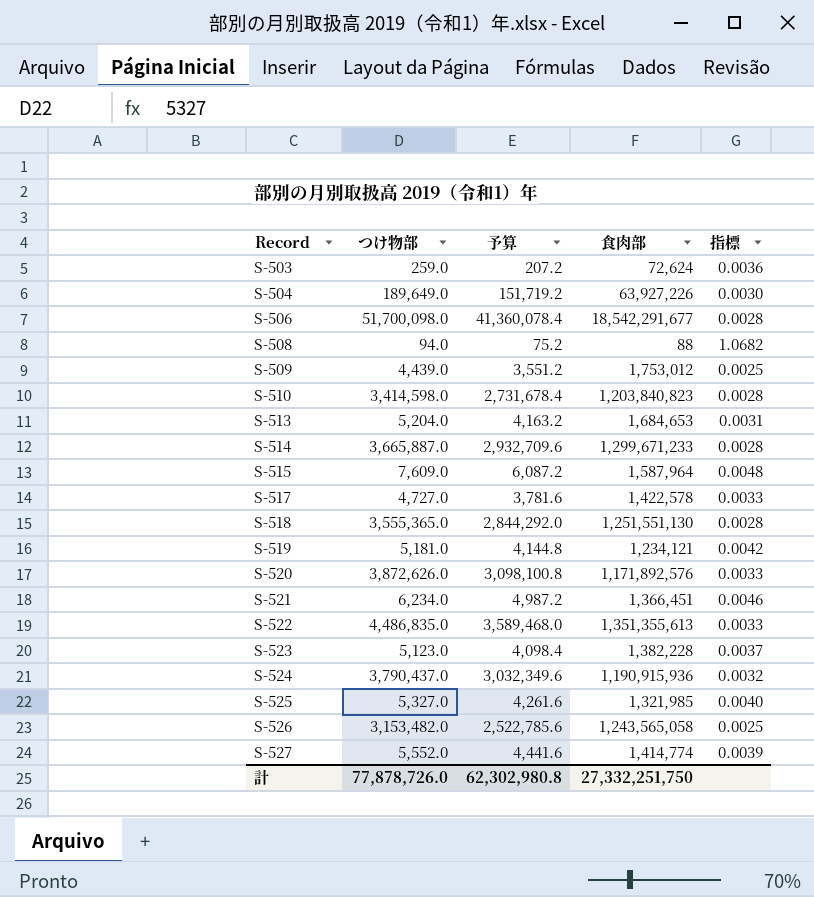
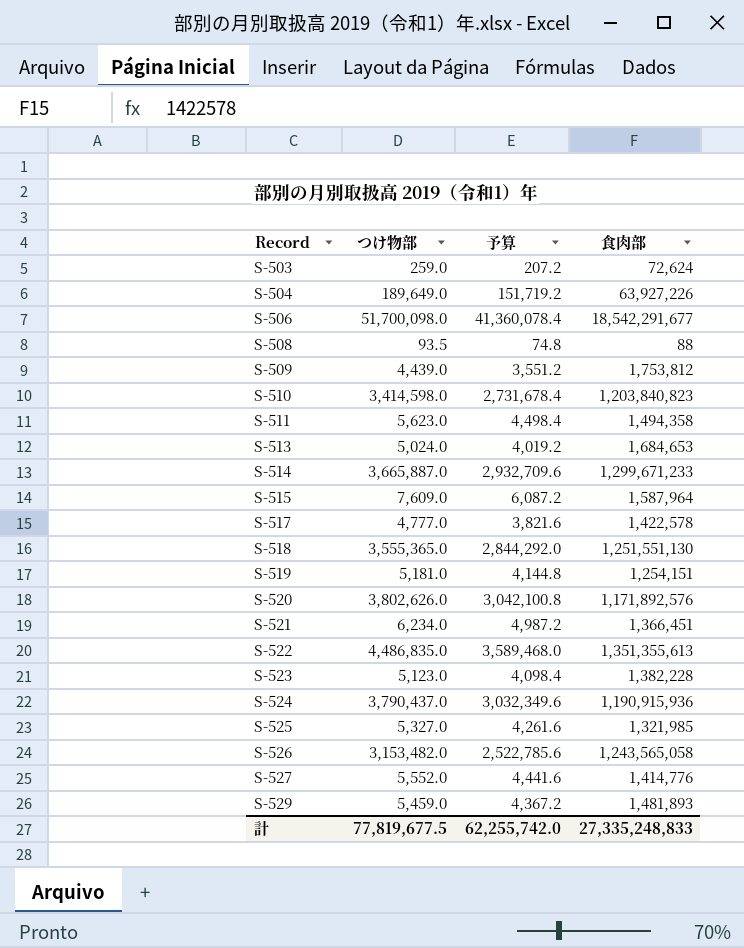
column 指標 | formula: [つけ物部] / [食肉部] -> none
S-508 | つけ物部: 94.0 -> 93.5
S-508 | 予算: 75.2 -> 74.8
S-509 | 食肉部: 1,753,012 -> 1,753,812
row S-511: none -> 5,623.0 | 4,498.4 | 1,494,358
S-513 | つけ物部: 5,204.0 -> 5,024.0
S-513 | 予算: 4,163.2 -> 4,019.2
S-517 | つけ物部: 4,727.0 -> 4,777.0
S-517 | 予算: 3,781.6 -> 3,821.6
S-519 | 食肉部: 1,234,121 -> 1,254,151
S-520 | つけ物部: 3,872,626.0 -> 3,802,626.0
S-520 | 予算: 3,098,100.8 -> 3,042,100.8
S-527 | 食肉部: 1,414,774 -> 1,414,776
row S-529: none -> 5,459.0 | 4,367.2 | 1,481,893
計 | つけ物部: 77,878,726.0 -> 77,819,677.5
計 | 予算: 62,302,980.8 -> 62,255,742.0
計 | 食肉部: 27,332,251,750 -> 27,335,248,833

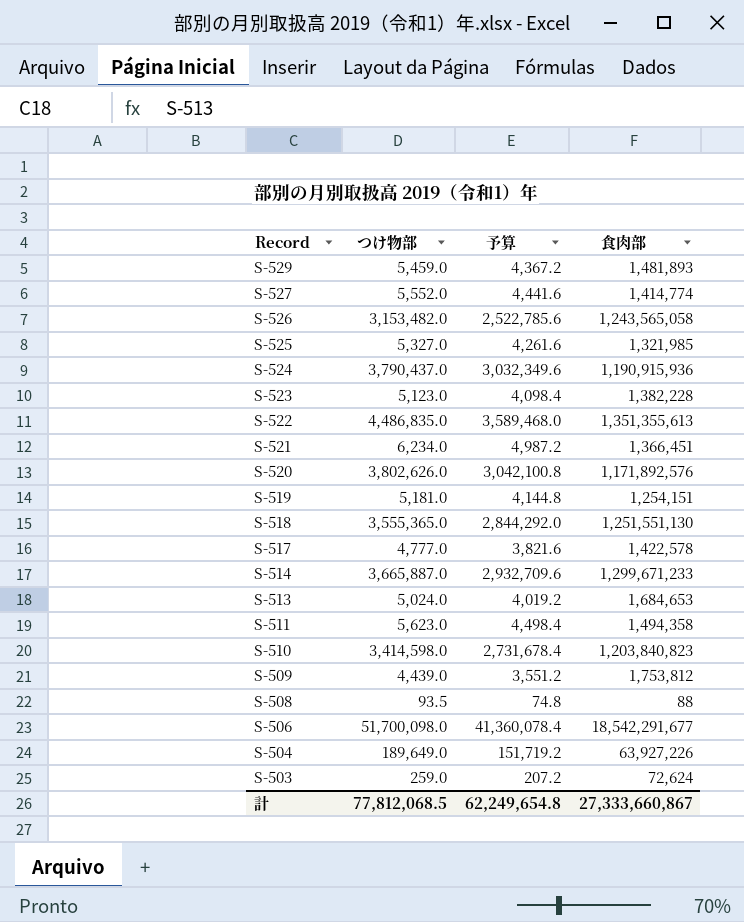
row order: Record ascending -> Record descending
row S-515: 7,609.0 | 6,087.2 | 1,587,964 -> none
S-527 | 食肉部: 1,414,776 -> 1,414,774
計 | つけ物部: 77,819,677.5 -> 77,812,068.5
計 | 予算: 62,255,742.0 -> 62,249,654.8
計 | 食肉部: 27,335,248,833 -> 27,333,660,867

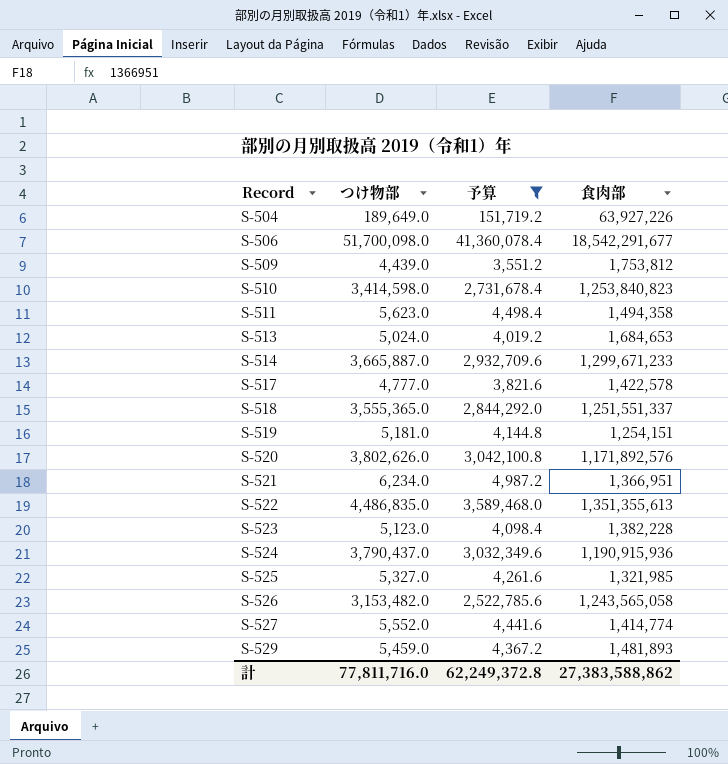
filter: none -> 予算 >= 3,551.2
row order: Record descending -> Record ascending
S-510 | 食肉部: 1,203,840,823 -> 1,253,840,823
S-518 | 食肉部: 1,251,551,130 -> 1,251,551,337
S-521 | 食肉部: 1,366,451 -> 1,366,951
計 | つけ物部: 77,812,068.5 -> 77,811,716.0
計 | 予算: 62,249,654.8 -> 62,249,372.8
計 | 食肉部: 27,333,660,867 -> 27,383,588,862

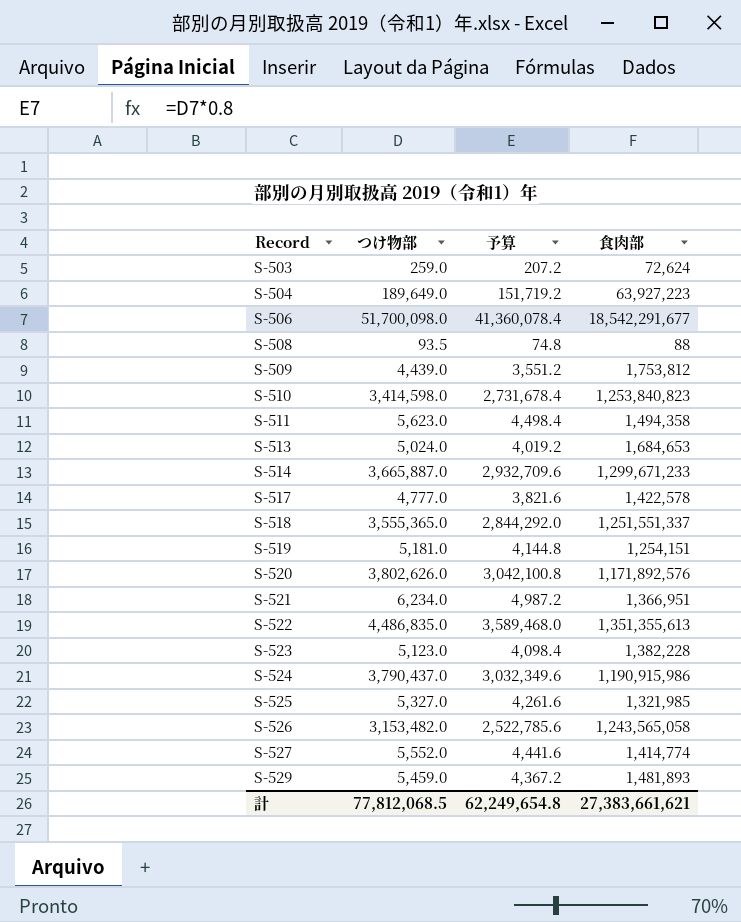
filter: 予算 >= 3,551.2 -> none
S-504 | 食肉部: 63,927,226 -> 63,927,223
S-524 | 食肉部: 1,190,915,936 -> 1,190,915,986
計 | つけ物部: 77,811,716.0 -> 77,812,068.5
計 | 予算: 62,249,372.8 -> 62,249,654.8
計 | 食肉部: 27,383,588,862 -> 27,383,661,621

